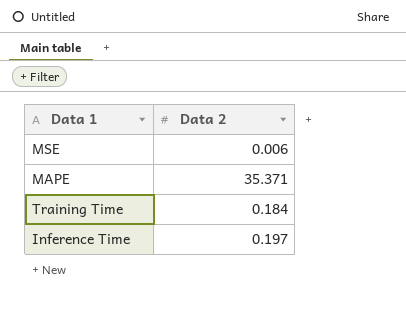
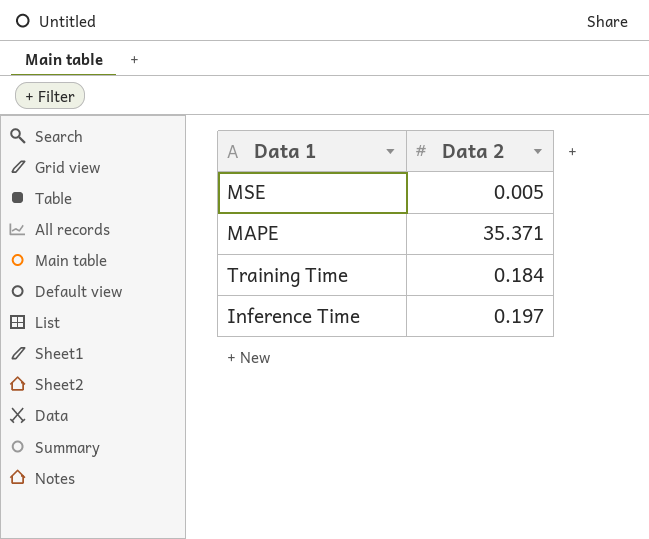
MSE | Data 2: 0.006 -> 0.005

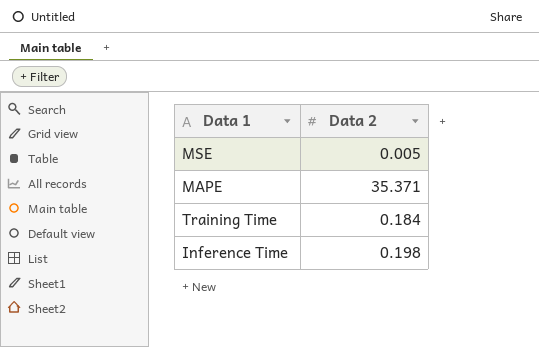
Inference Time | Data 2: 0.197 -> 0.198

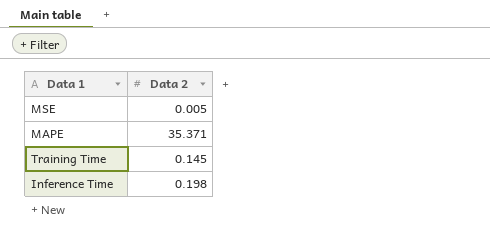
Training Time | Data 2: 0.184 -> 0.145

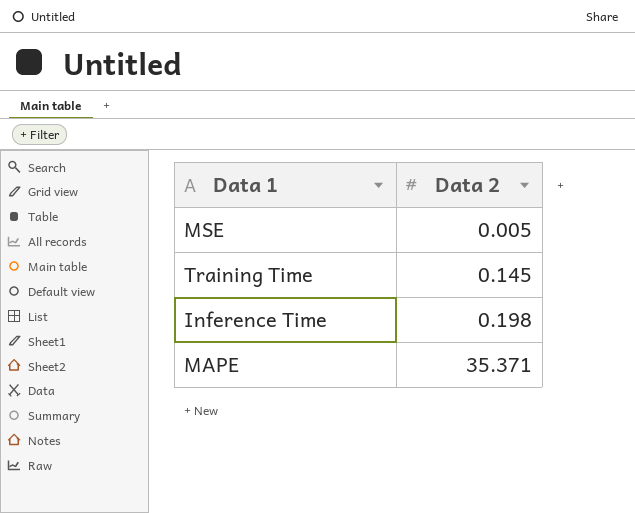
row order: none -> Data 2 ascending

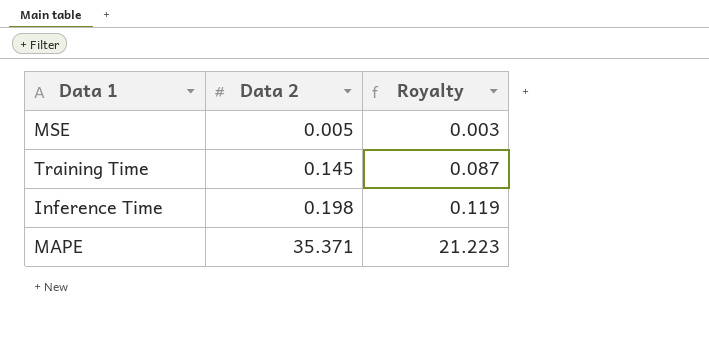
column Royalty | formula: none -> [Data 2] * 0.6

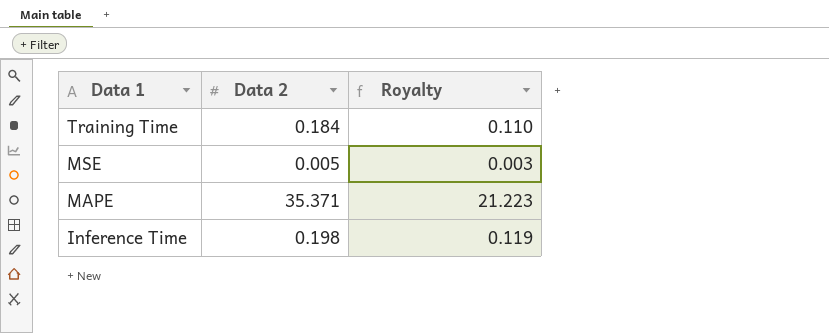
row order: Data 2 ascending -> Data 1 descending
Training Time | Data 2: 0.145 -> 0.184
Training Time | Royalty: 0.087 -> 0.110

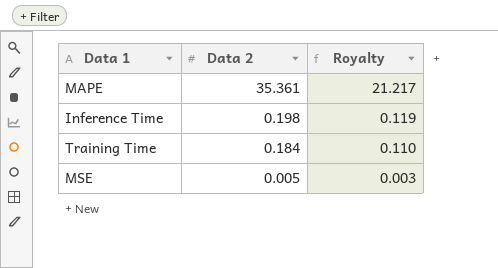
row order: Data 1 descending -> Data 2 descending
MAPE | Data 2: 35.371 -> 35.361
MAPE | Royalty: 21.223 -> 21.217

